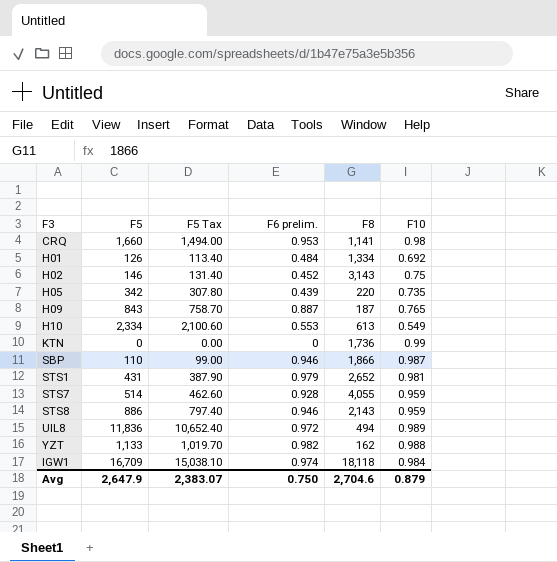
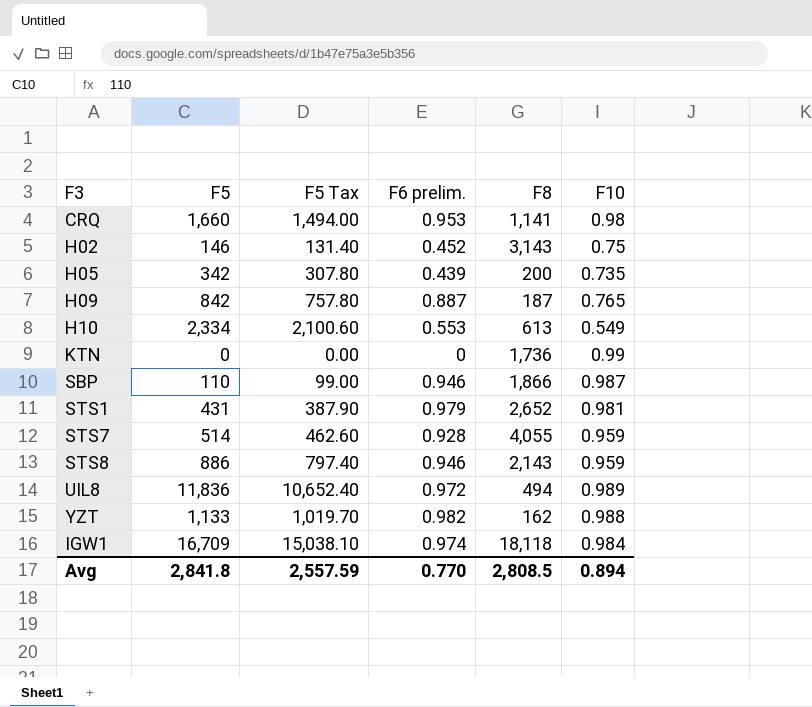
row H01: 126 | 113.40 | 0.484 | 1,334 | 0.692 -> none
H05 | F8: 220 -> 200
H09 | F5: 843 -> 842
H09 | F5 Tax: 758.70 -> 757.80
Avg | F5: 2,647.9 -> 2,841.8
Avg | F5 Tax: 2,383.07 -> 2,557.59
Avg | F6 prelim.: 0.750 -> 0.770
Avg | F8: 2,704.6 -> 2,808.5
Avg | F10: 0.879 -> 0.894

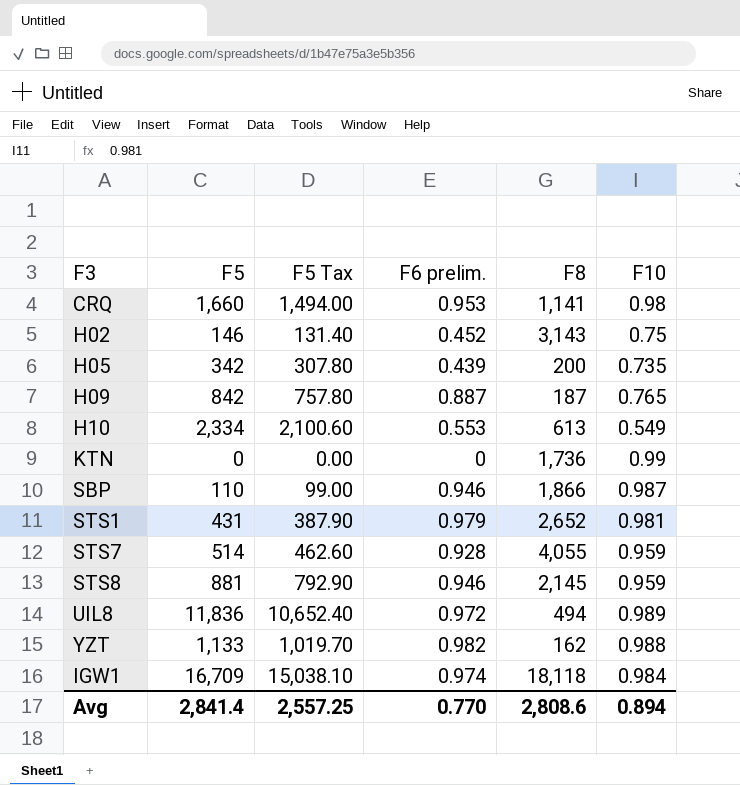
STS8 | F5: 886 -> 881
STS8 | F5 Tax: 797.40 -> 792.90
STS8 | F8: 2,143 -> 2,145
Avg | F5: 2,841.8 -> 2,841.4
Avg | F5 Tax: 2,557.59 -> 2,557.25
Avg | F8: 2,808.5 -> 2,808.6

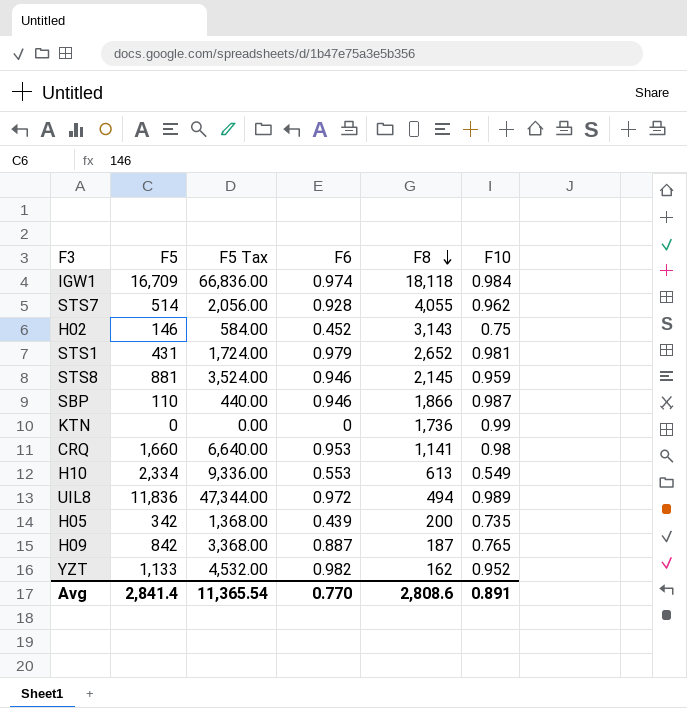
row order: none -> F8 descending
column F5 Tax | formula: [F5] * 0.9 -> [F5] * 4
column name: F6 prelim. -> F6
STS7 | F10: 0.959 -> 0.962
YZT | F10: 0.988 -> 0.952
Avg | F5 Tax: 2,557.25 -> 11,365.54
Avg | F10: 0.894 -> 0.891

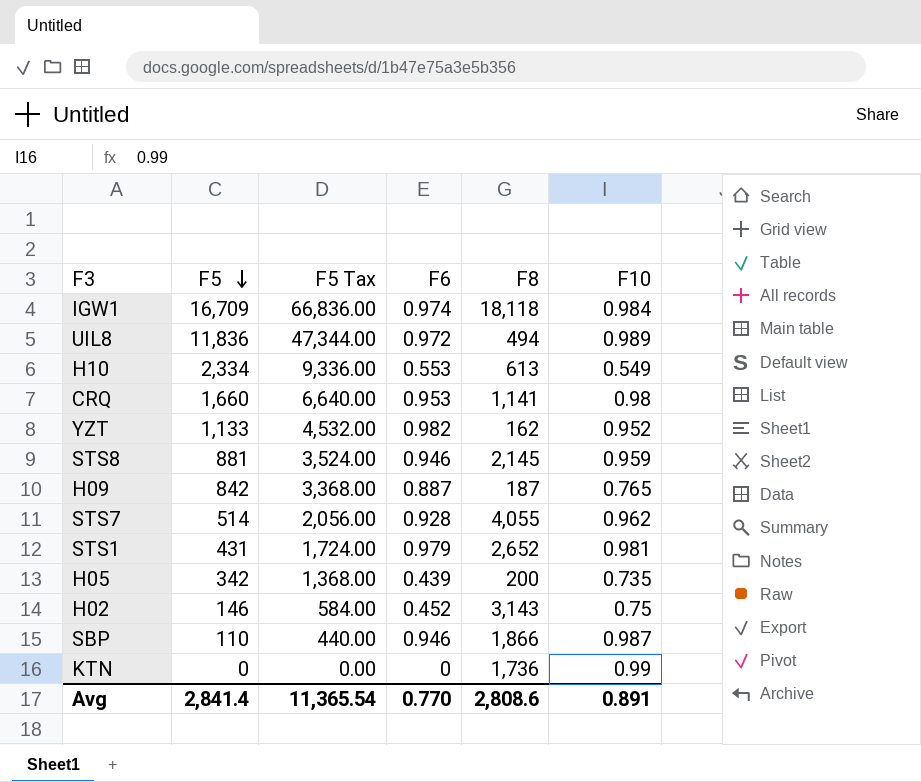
row order: F8 descending -> F5 descending

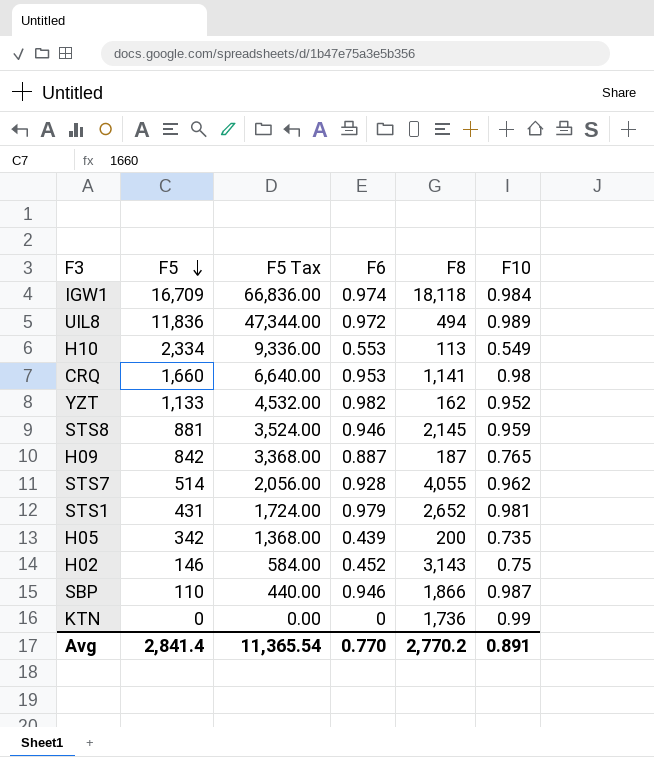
H10 | F8: 613 -> 113
Avg | F8: 2,808.6 -> 2,770.2

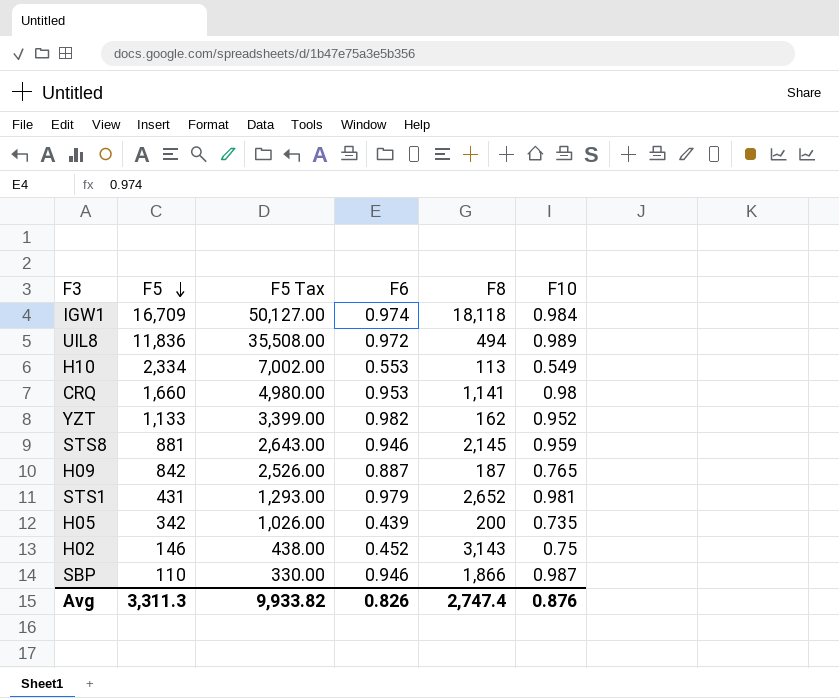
column F5 Tax | formula: [F5] * 4 -> [F5] * 3
row STS7: 514 | 2,056.00 | 0.928 | 4,055 | 0.962 -> none
row KTN: 0 | 0.00 | 0 | 1,736 | 0.99 -> none
Avg | F5: 2,841.4 -> 3,311.3
Avg | F5 Tax: 11,365.54 -> 9,933.82
Avg | F6: 0.770 -> 0.826
Avg | F8: 2,770.2 -> 2,747.4
Avg | F10: 0.891 -> 0.876

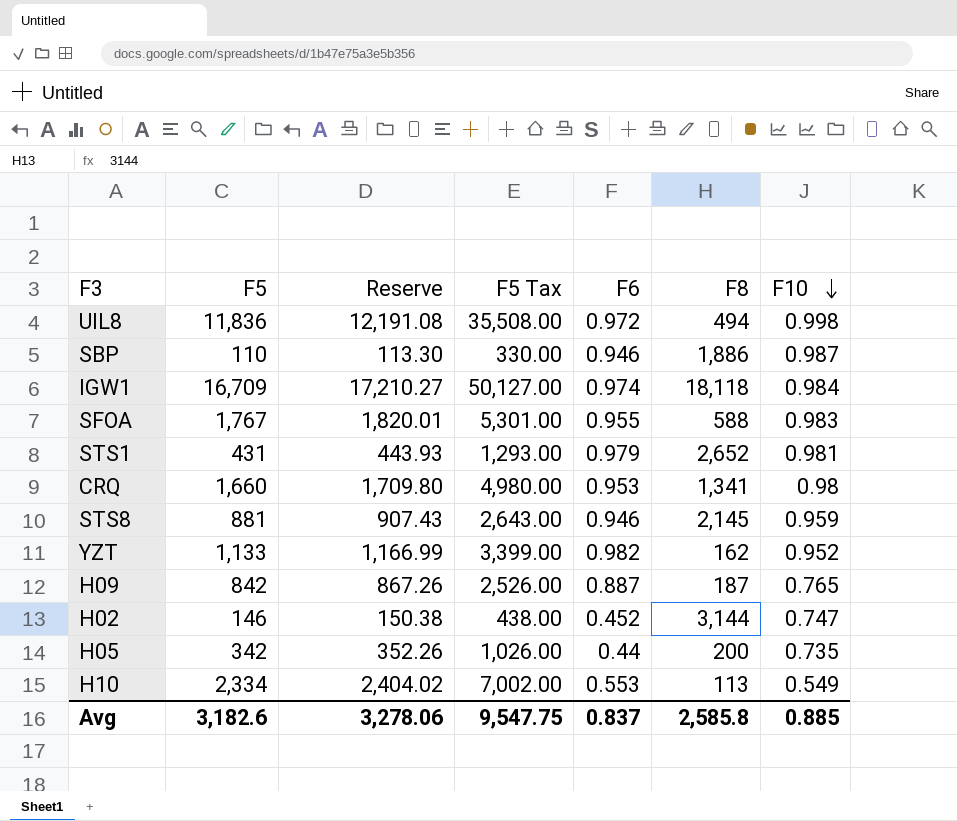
row order: F5 descending -> F10 descending
column Reserve | formula: none -> [F5] * 1.03
UIL8 | F10: 0.989 -> 0.998
SBP | F8: 1,866 -> 1,886
row SFOA: none -> 1,767 | 1,820.01 | 5,301.00 | 0.955 | 588 | 0.983
CRQ | F8: 1,141 -> 1,341
H02 | F8: 3,143 -> 3,144
H02 | F10: 0.75 -> 0.747
H05 | F6: 0.439 -> 0.44
Avg | F5: 3,311.3 -> 3,182.6
Avg | F5 Tax: 9,933.82 -> 9,547.75
Avg | F6: 0.826 -> 0.837
Avg | F8: 2,747.4 -> 2,585.8
Avg | F10: 0.876 -> 0.885

